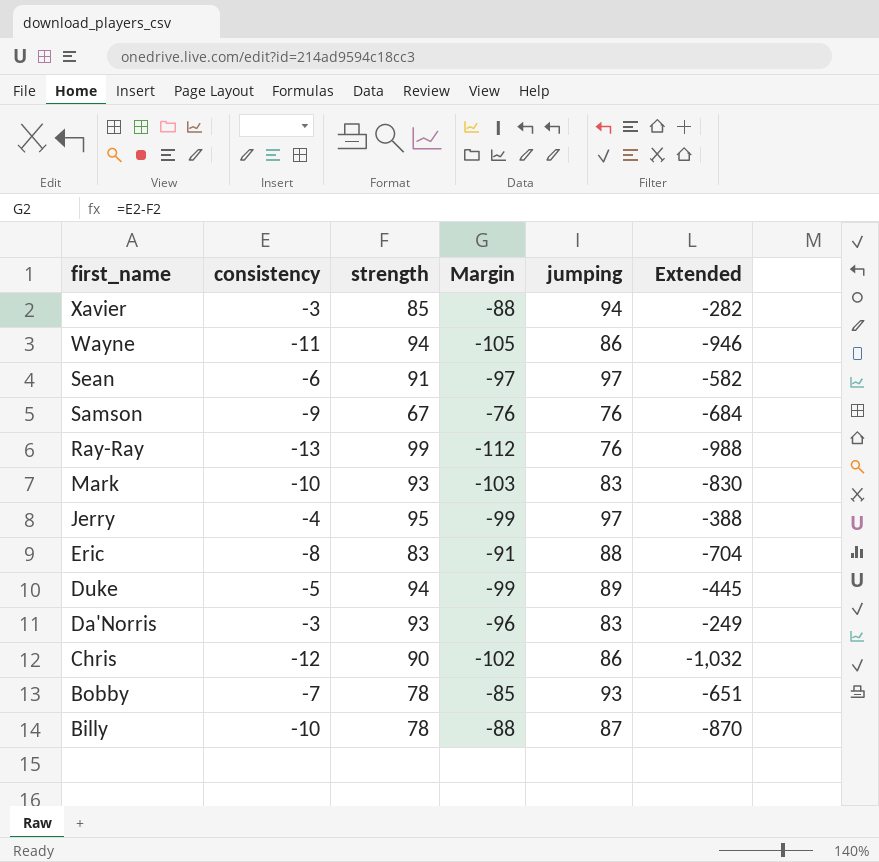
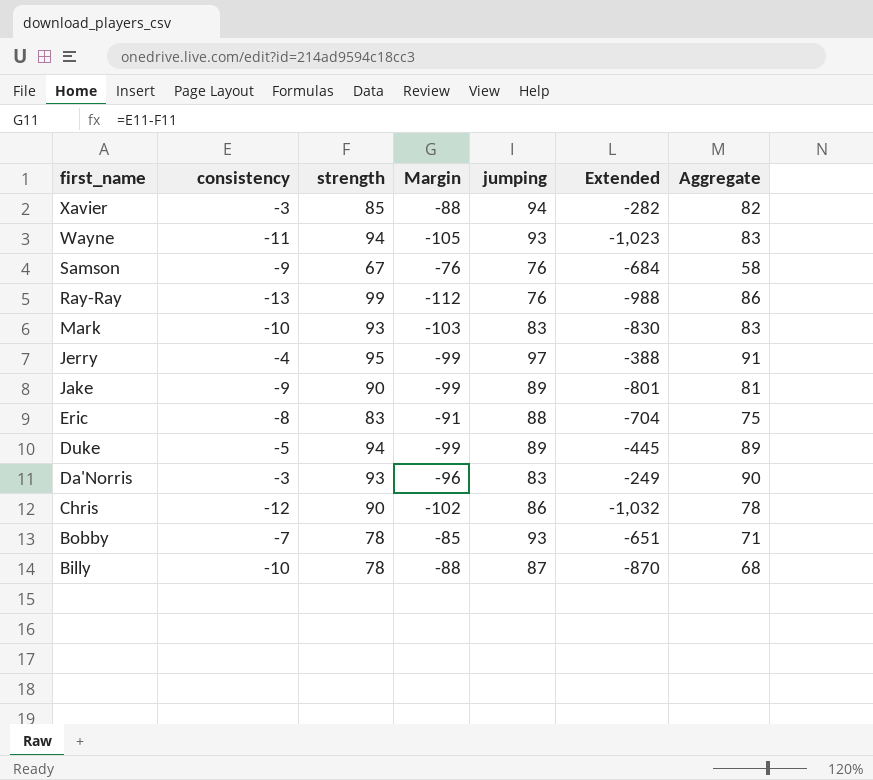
column Aggregate | formula: none -> [consistency] + [strength]
row Sean: -6 | 91 | -97 | 97 | -582 -> none
Wayne | jumping: 86 -> 93
Wayne | Extended: -946 -> -1,023
row Jake: none -> -9 | 90 | -99 | 89 | -801 | 81

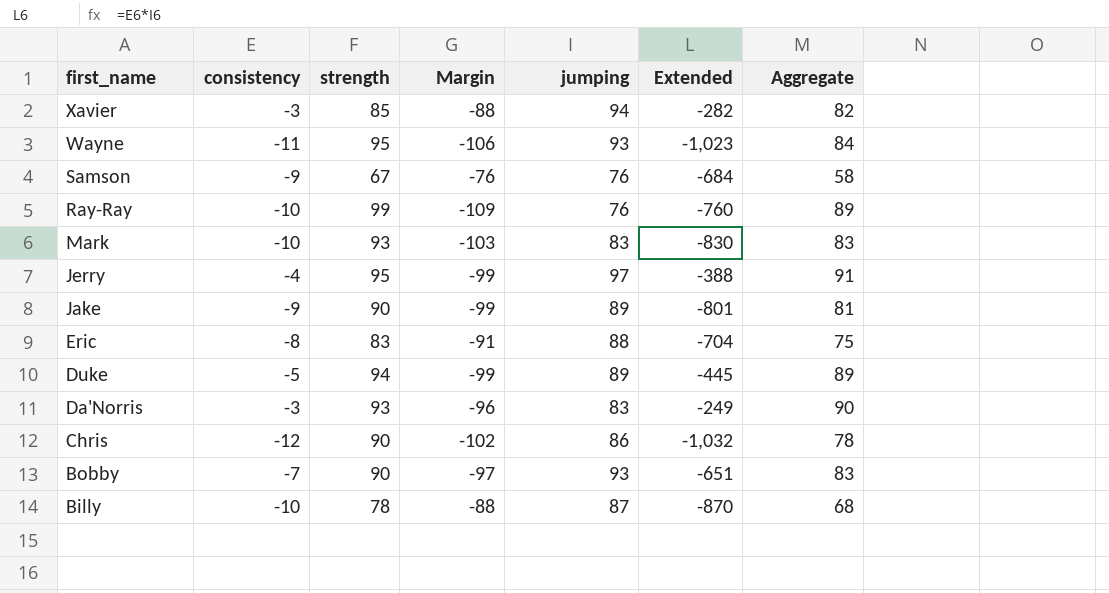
Wayne | strength: 94 -> 95
Wayne | Margin: -105 -> -106
Wayne | Aggregate: 83 -> 84
Ray-Ray | consistency: -13 -> -10
Ray-Ray | Margin: -112 -> -109
Ray-Ray | Extended: -988 -> -760
Ray-Ray | Aggregate: 86 -> 89
Bobby | strength: 78 -> 90
Bobby | Margin: -85 -> -97
Bobby | Aggregate: 71 -> 83

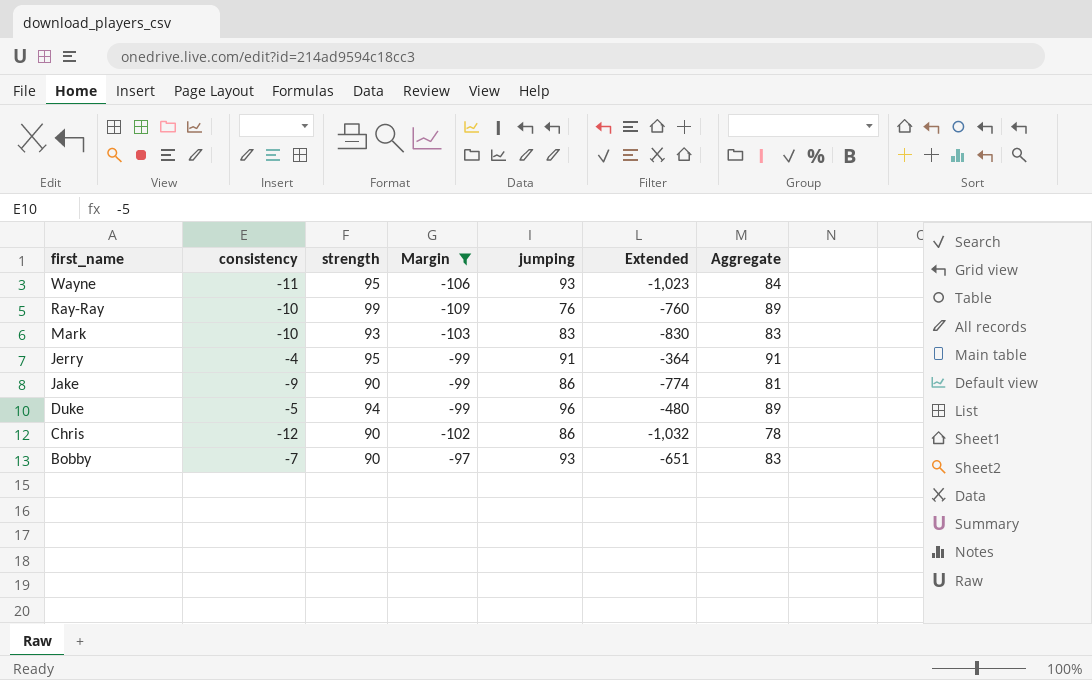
filter: none -> Margin <= -97
Jerry | jumping: 97 -> 91
Jerry | Extended: -388 -> -364
Jake | jumping: 89 -> 86
Jake | Extended: -801 -> -774
Duke | jumping: 89 -> 96
Duke | Extended: -445 -> -480

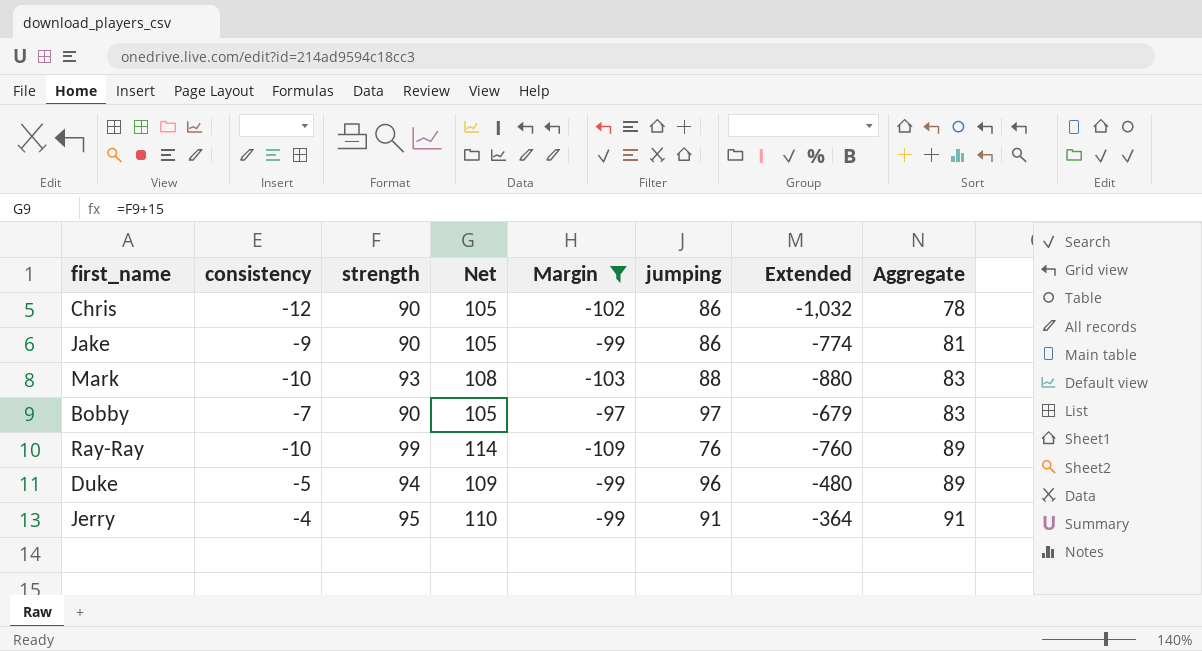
row order: first_name descending -> Aggregate ascending
column Net | formula: none -> [strength] + 15
row Wayne: -11 | 95 | -106 | 93 | -1,023 | 84 -> none
Mark | jumping: 83 -> 88
Mark | Extended: -830 -> -880
Bobby | jumping: 93 -> 97
Bobby | Extended: -651 -> -679

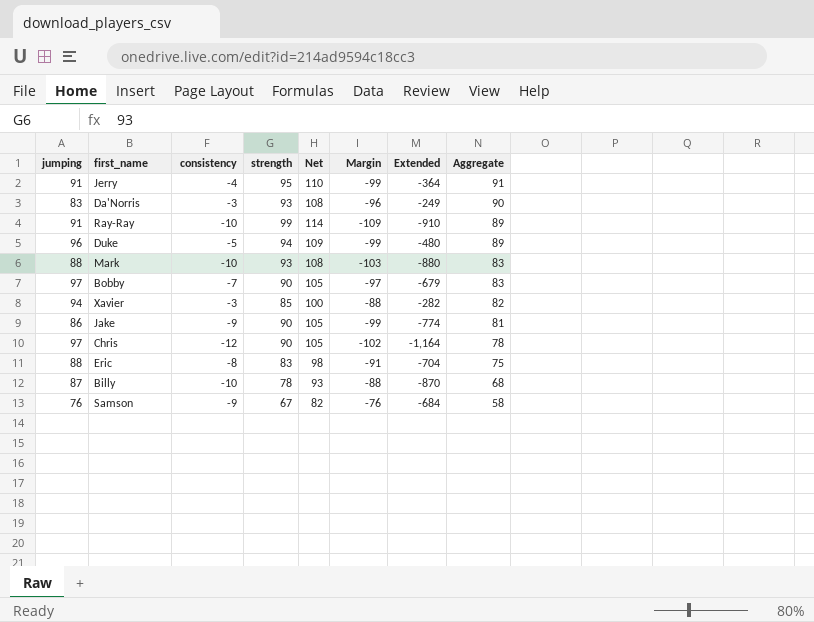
filter: Margin <= -97 -> none
row order: Aggregate ascending -> Aggregate descending
column jumping | position: 6 -> 1
Ray-Ray | jumping: 76 -> 91
Ray-Ray | Extended: -760 -> -910
Chris | jumping: 86 -> 97
Chris | Extended: -1,032 -> -1,164

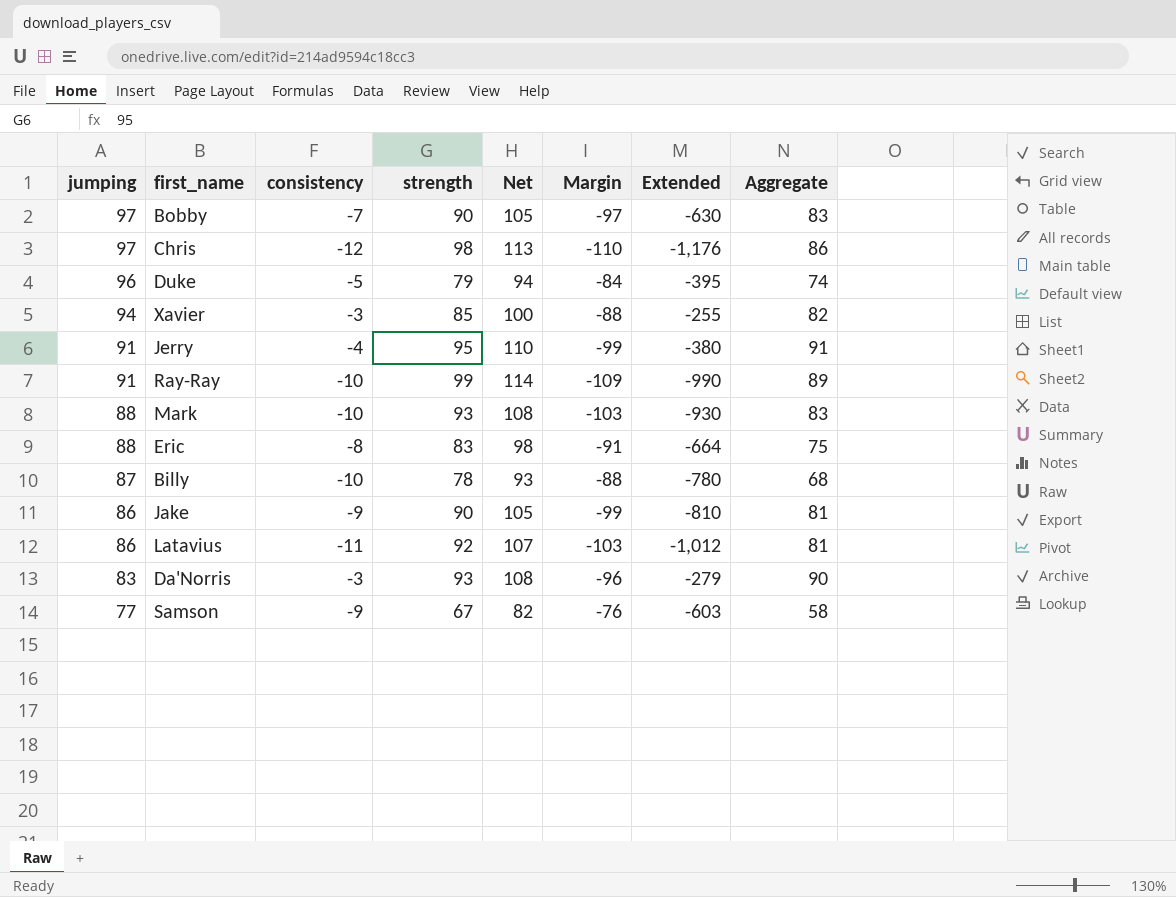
row order: Aggregate descending -> jumping descending
column Extended | formula: [jumping] * [consistency] -> [consistency] * [strength]
Chris | strength: 90 -> 98
Chris | Net: 105 -> 113
Chris | Margin: -102 -> -110
Chris | Aggregate: 78 -> 86
Duke | strength: 94 -> 79
Duke | Net: 109 -> 94
Duke | Margin: -99 -> -84
Duke | Aggregate: 89 -> 74
row Latavius: none -> 86 | -11 | 92 | 107 | -103 | -1,012 | 81
Samson | jumping: 76 -> 77

